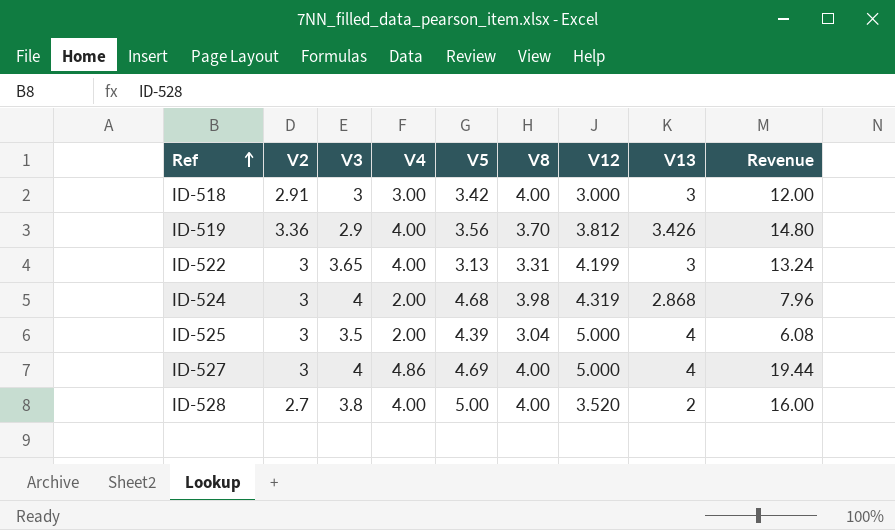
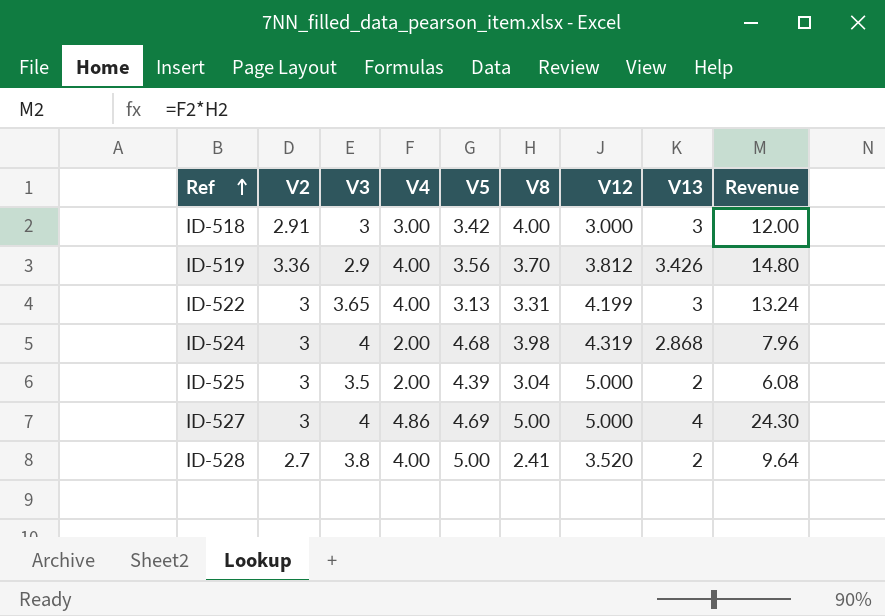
ID-525 | V13: 4 -> 2
ID-527 | V8: 4.00 -> 5.00
ID-527 | Revenue: 19.44 -> 24.30
ID-528 | V8: 4.00 -> 2.41
ID-528 | Revenue: 16.00 -> 9.64

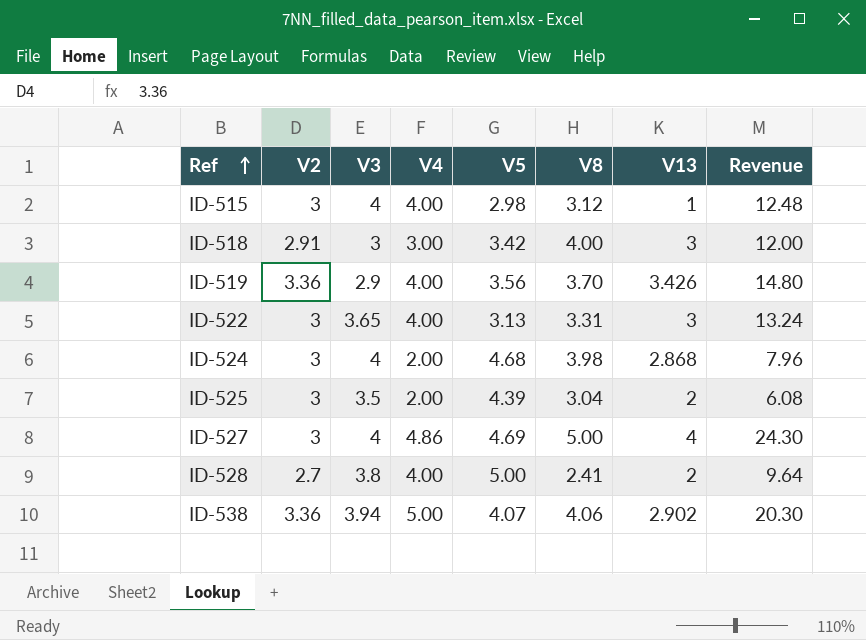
column V12 | position: 7 -> none
row ID-515: none -> 3 | 4 | 4.00 | 2.98 | 3.12 | 1 | 12.48
row ID-538: none -> 3.36 | 3.94 | 5.00 | 4.07 | 4.06 | 2.902 | 20.30

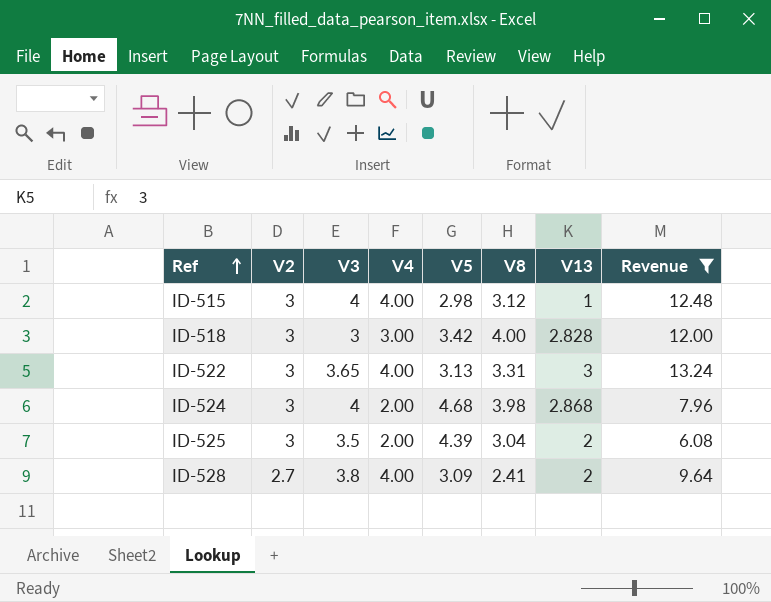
filter: none -> Revenue <= 13.24
ID-518 | V2: 2.91 -> 3
ID-518 | V13: 3 -> 2.828
ID-528 | V5: 5.00 -> 3.09

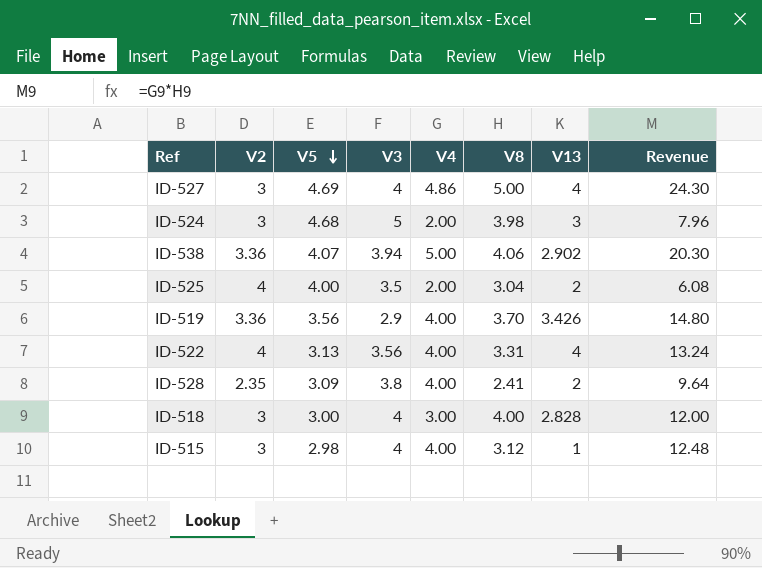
filter: Revenue <= 13.24 -> none
row order: Ref ascending -> V5 descending
column V5 | position: 5 -> 3
ID-524 | V3: 4 -> 5
ID-524 | V13: 2.868 -> 3
ID-525 | V2: 3 -> 4
ID-525 | V5: 4.39 -> 4.00
ID-522 | V2: 3 -> 4
ID-522 | V3: 3.65 -> 3.56
ID-522 | V13: 3 -> 4
ID-528 | V2: 2.7 -> 2.35
ID-518 | V5: 3.42 -> 3.00
ID-518 | V3: 3 -> 4

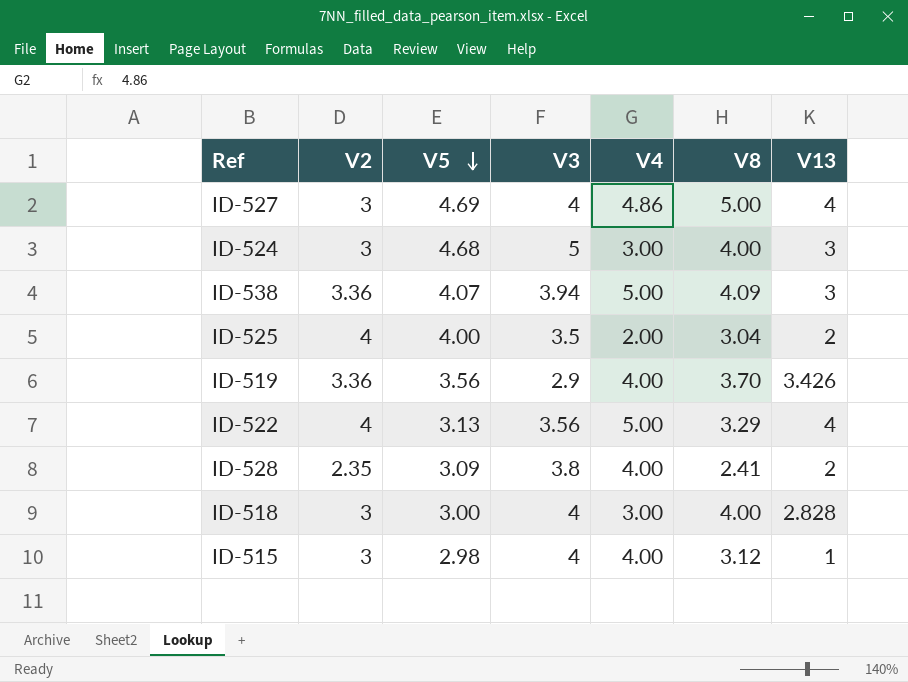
column Revenue | formula: [V4] * [V8] -> none
ID-524 | V4: 2.00 -> 3.00
ID-524 | V8: 3.98 -> 4.00
ID-538 | V8: 4.06 -> 4.09
ID-538 | V13: 2.902 -> 3
ID-522 | V4: 4.00 -> 5.00
ID-522 | V8: 3.31 -> 3.29

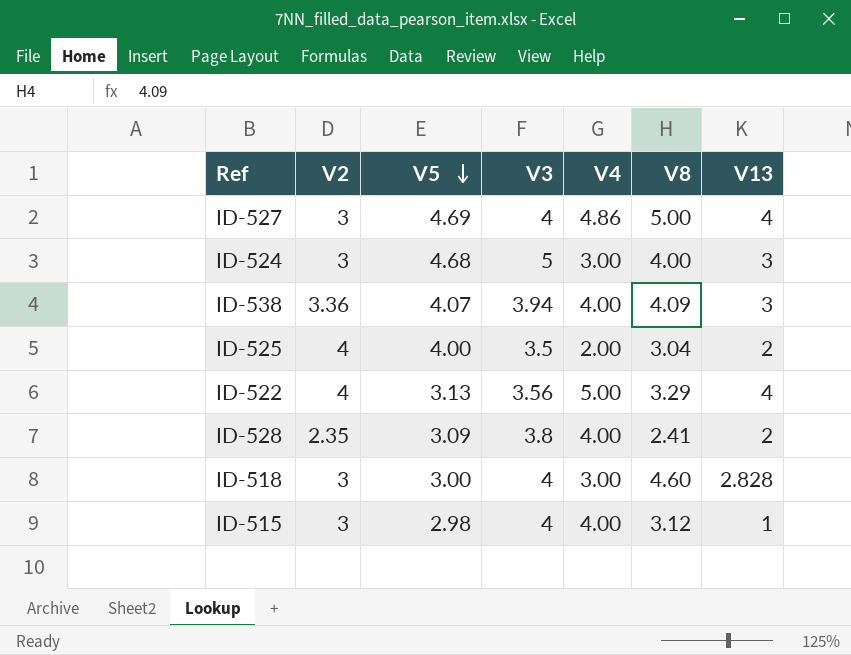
row ID-519: 3.36 | 3.56 | 2.9 | 4.00 | 3.70 | 3.426 -> none
ID-538 | V4: 5.00 -> 4.00
ID-518 | V8: 4.00 -> 4.60

